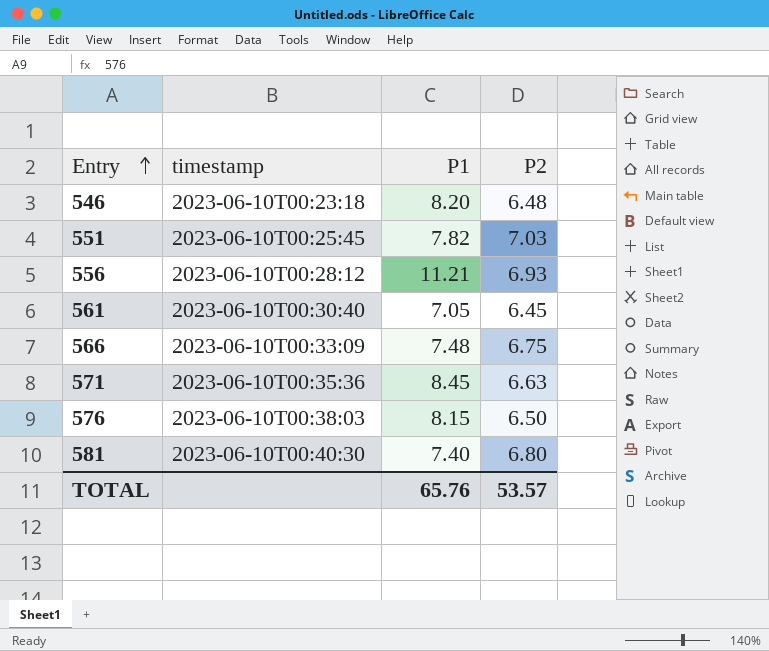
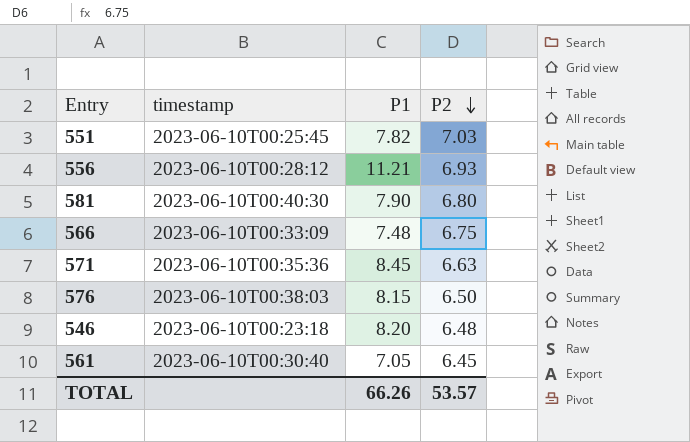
row order: Entry ascending -> P2 descending
581 | P1: 7.40 -> 7.90
TOTAL | P1: 65.76 -> 66.26

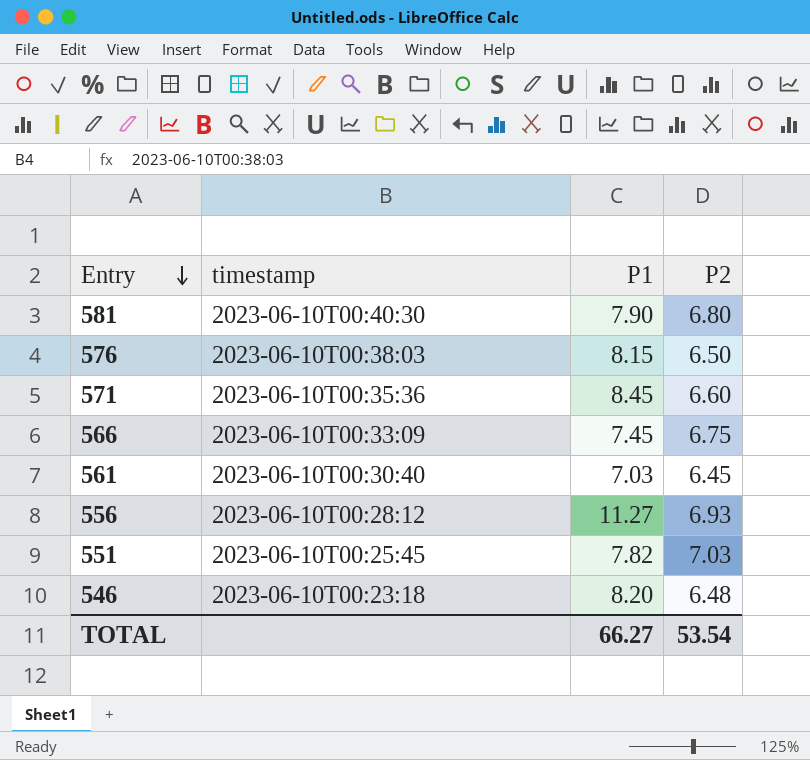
row order: P2 descending -> Entry descending
571 | P2: 6.63 -> 6.60
566 | P1: 7.48 -> 7.45
561 | P1: 7.05 -> 7.03
556 | P1: 11.21 -> 11.27
TOTAL | P1: 66.26 -> 66.27
TOTAL | P2: 53.57 -> 53.54

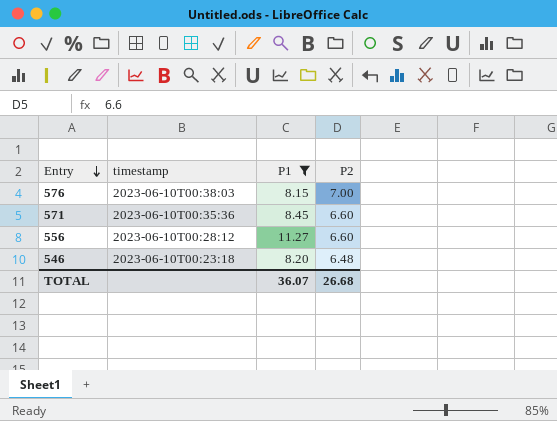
filter: none -> P1 >= 8.15
576 | P2: 6.50 -> 7.00
556 | P2: 6.93 -> 6.60
TOTAL | P1: 66.27 -> 36.07
TOTAL | P2: 53.54 -> 26.68

